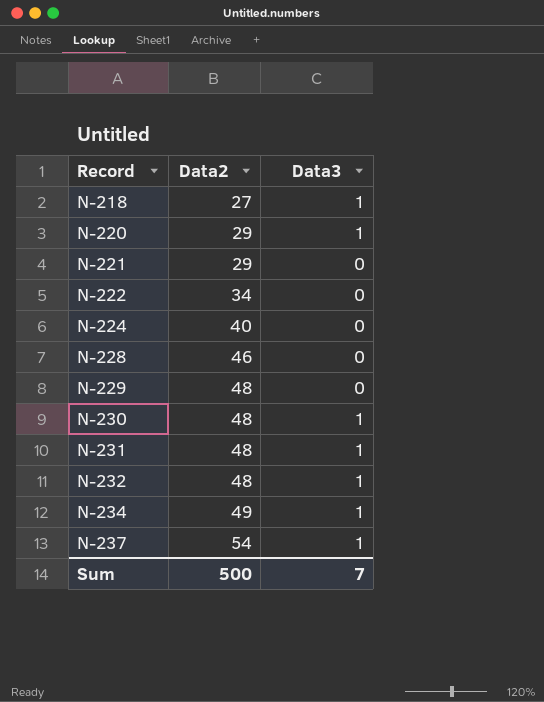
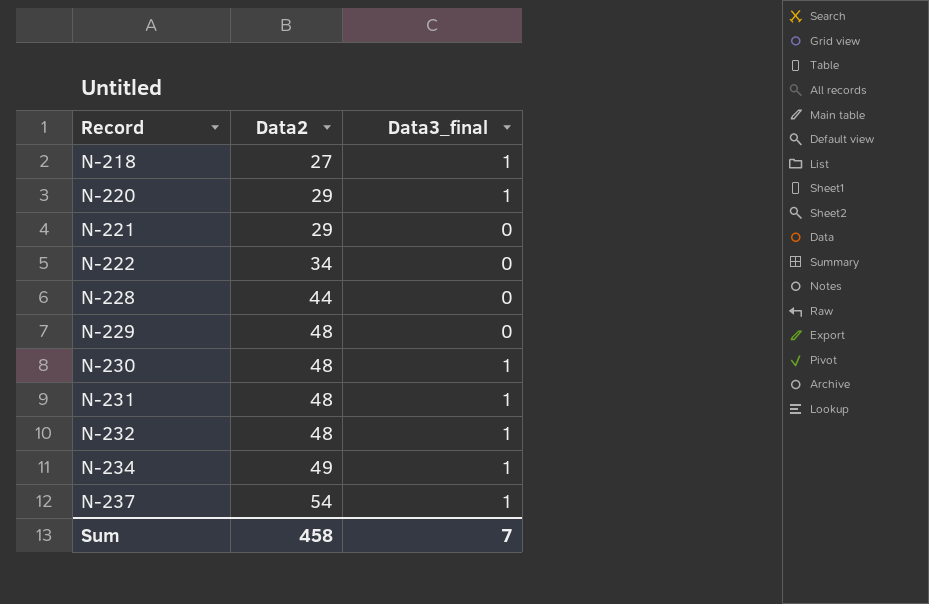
column name: Data3 -> Data3_final
row N-224: 40 | 0 -> none
N-228 | Data2: 46 -> 44
Sum | Data2: 500 -> 458

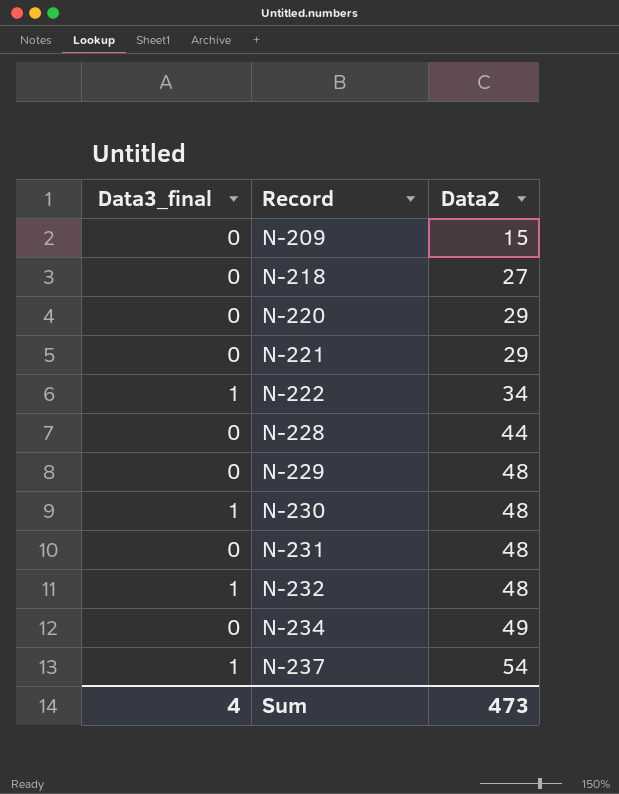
column Data3_final | position: 3 -> 1
row N-209: none -> 0 | 15
N-218 | Data3_final: 1 -> 0
N-220 | Data3_final: 1 -> 0
N-222 | Data3_final: 0 -> 1
N-231 | Data3_final: 1 -> 0
N-234 | Data3_final: 1 -> 0
Sum | Data3_final: 7 -> 4
Sum | Data2: 458 -> 473

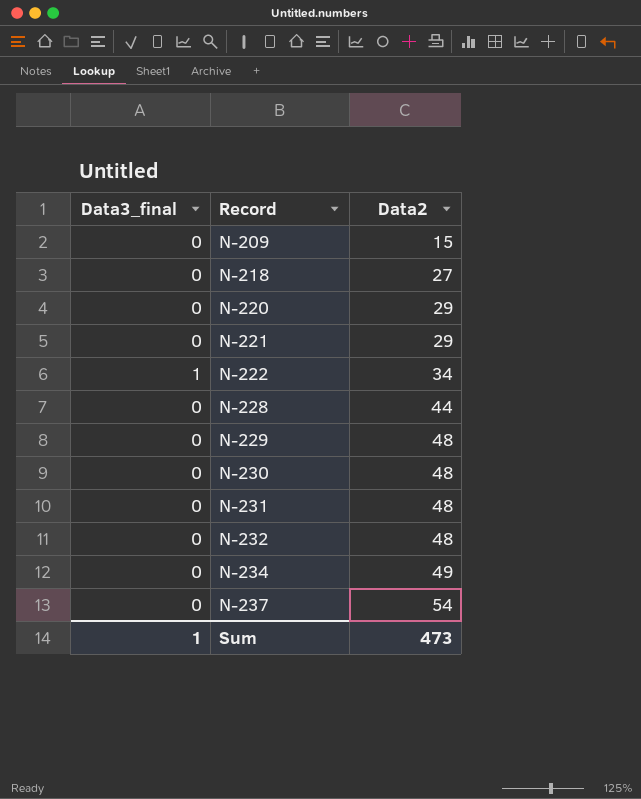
N-230 | Data3_final: 1 -> 0
N-232 | Data3_final: 1 -> 0
N-237 | Data3_final: 1 -> 0
Sum | Data3_final: 4 -> 1

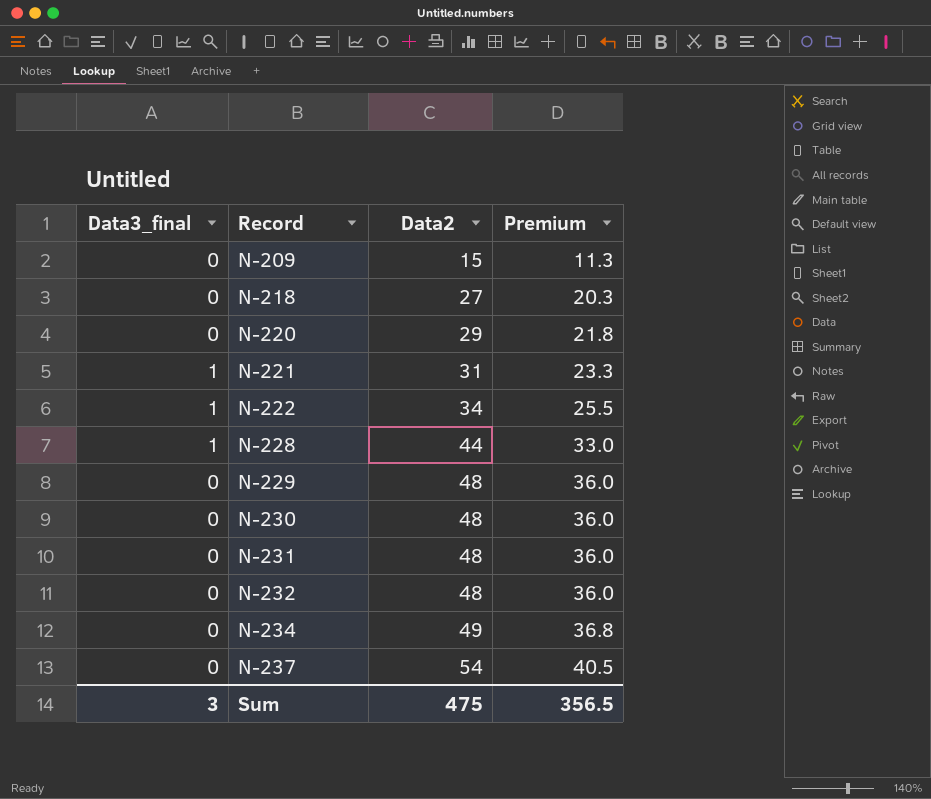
column Premium | formula: none -> [Data2] * 0.75
N-221 | Data3_final: 0 -> 1
N-221 | Data2: 29 -> 31
N-228 | Data3_final: 0 -> 1
Sum | Data3_final: 1 -> 3
Sum | Data2: 473 -> 475

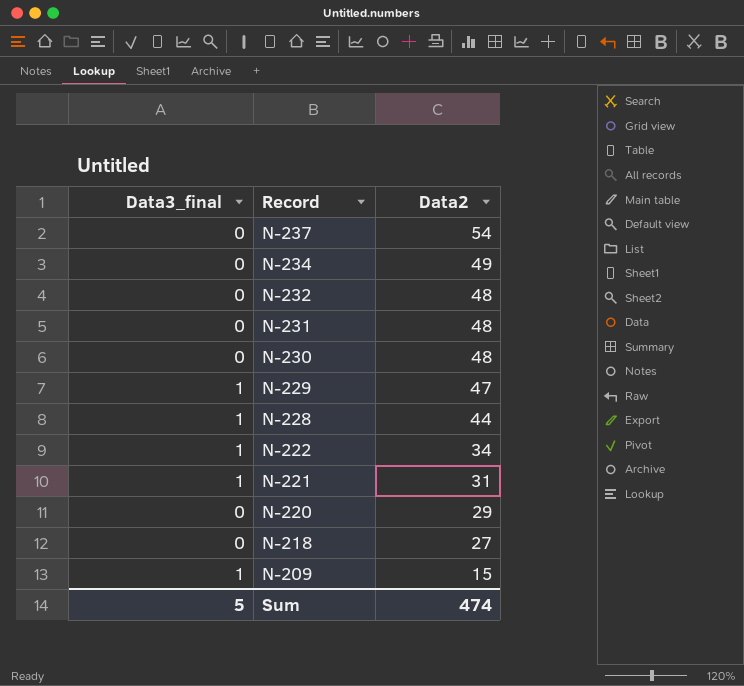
row order: Record ascending -> Record descending
column Premium | formula: [Data2] * 0.75 -> none
N-229 | Data3_final: 0 -> 1
N-229 | Data2: 48 -> 47
N-209 | Data3_final: 0 -> 1
Sum | Data3_final: 3 -> 5
Sum | Data2: 475 -> 474

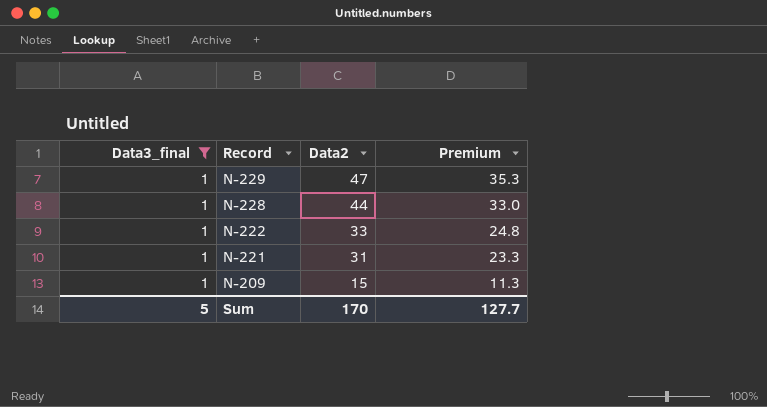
filter: none -> Data3_final = 1
column Premium | formula: none -> [Data2] * 0.75
N-222 | Data2: 34 -> 33
Sum | Data2: 474 -> 170

